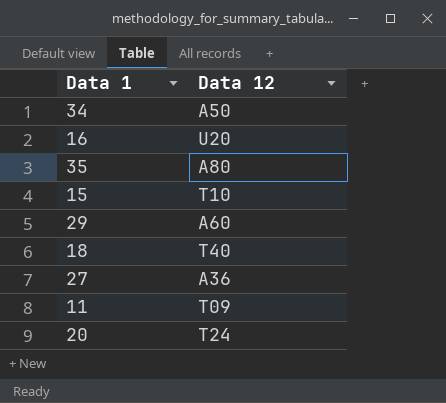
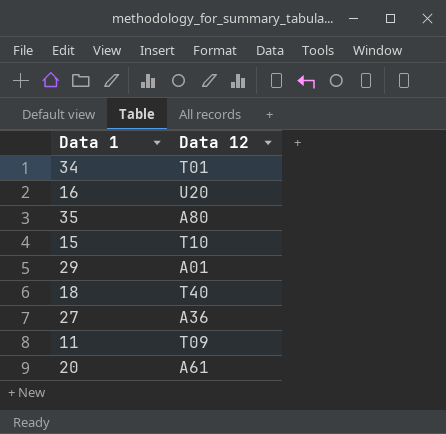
34 | Data 12: A50 -> T01
29 | Data 12: A60 -> A01
20 | Data 12: T24 -> A61

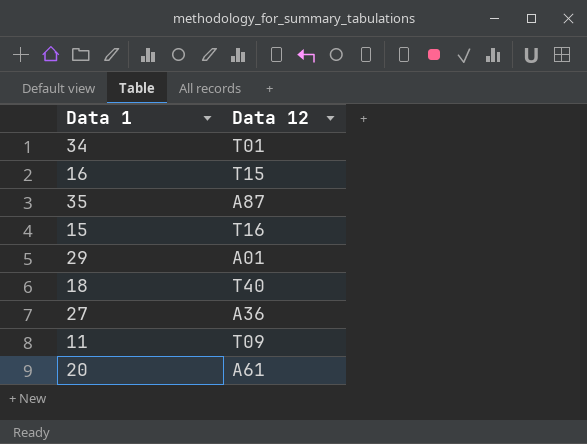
16 | Data 12: U20 -> T15
35 | Data 12: A80 -> A87
15 | Data 12: T10 -> T16

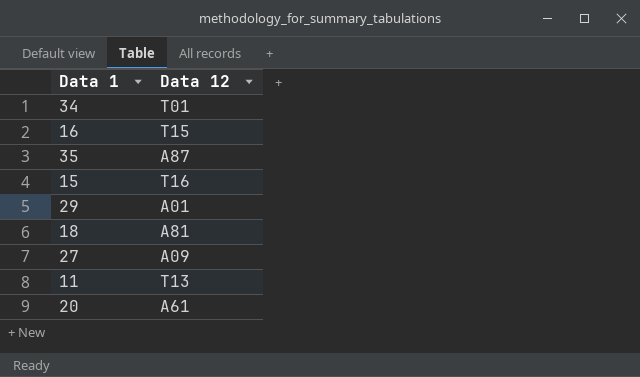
18 | Data 12: T40 -> A81
27 | Data 12: A36 -> A09
11 | Data 12: T09 -> T13

